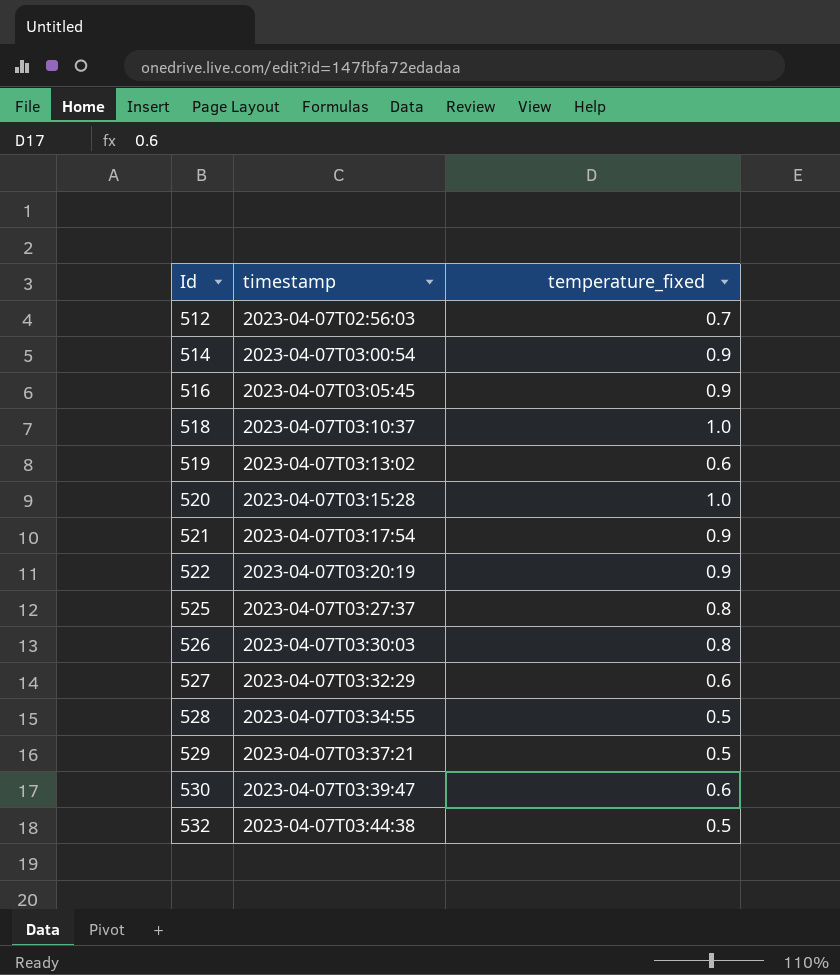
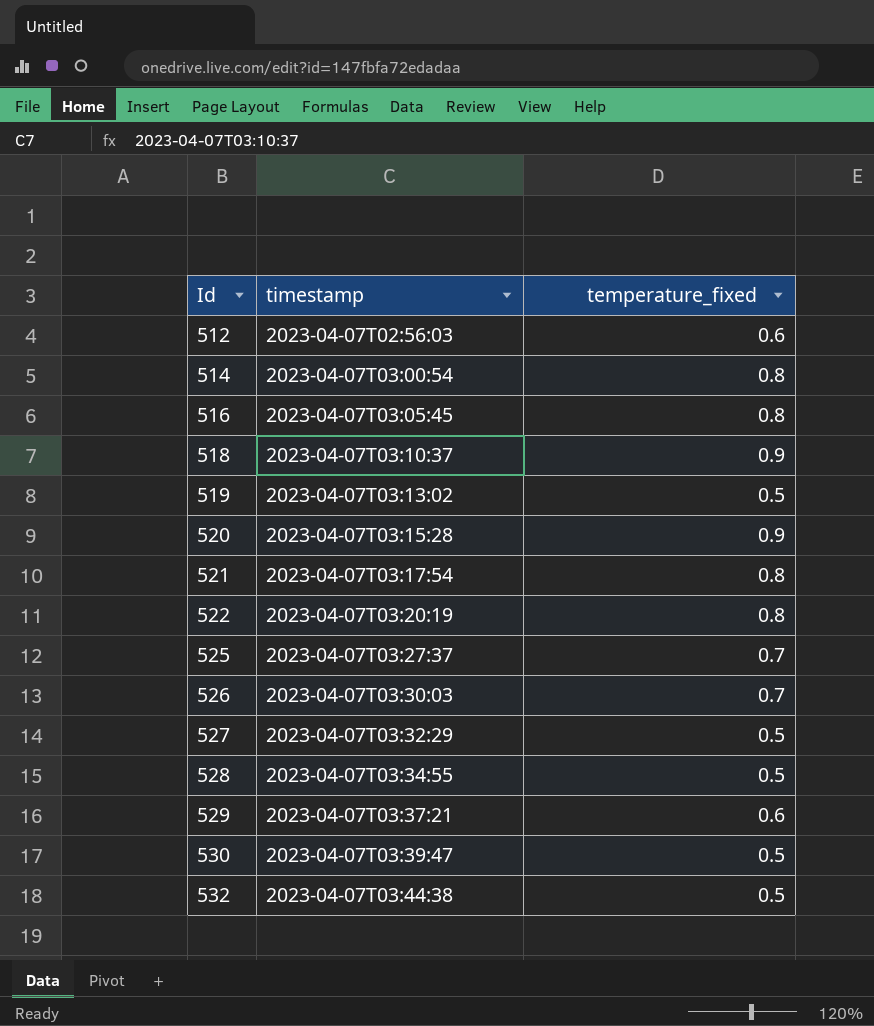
512 | temperature_fixed: 0.7 -> 0.6
514 | temperature_fixed: 0.9 -> 0.8
516 | temperature_fixed: 0.9 -> 0.8
518 | temperature_fixed: 1.0 -> 0.9
519 | temperature_fixed: 0.6 -> 0.5
520 | temperature_fixed: 1.0 -> 0.9
521 | temperature_fixed: 0.9 -> 0.8
522 | temperature_fixed: 0.9 -> 0.8
525 | temperature_fixed: 0.8 -> 0.7
526 | temperature_fixed: 0.8 -> 0.7
527 | temperature_fixed: 0.6 -> 0.5
529 | temperature_fixed: 0.5 -> 0.6
530 | temperature_fixed: 0.6 -> 0.5

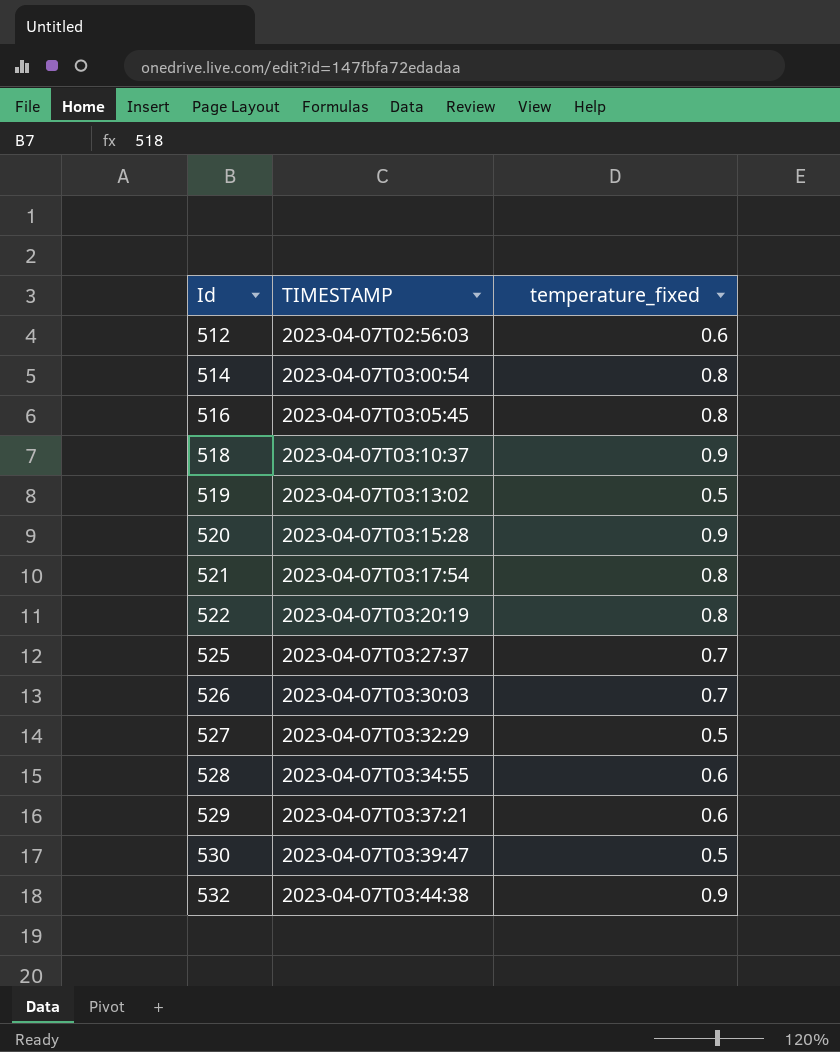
column name: timestamp -> TIMESTAMP
528 | temperature_fixed: 0.5 -> 0.6
532 | temperature_fixed: 0.5 -> 0.9

